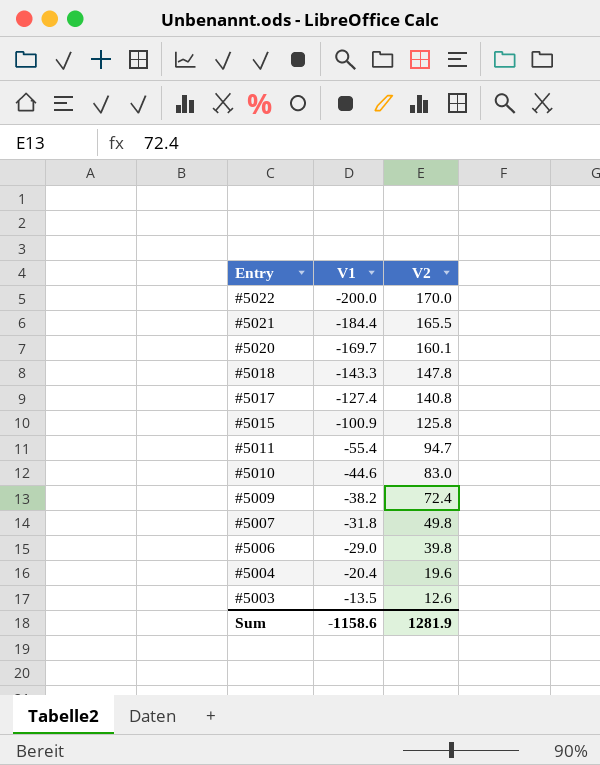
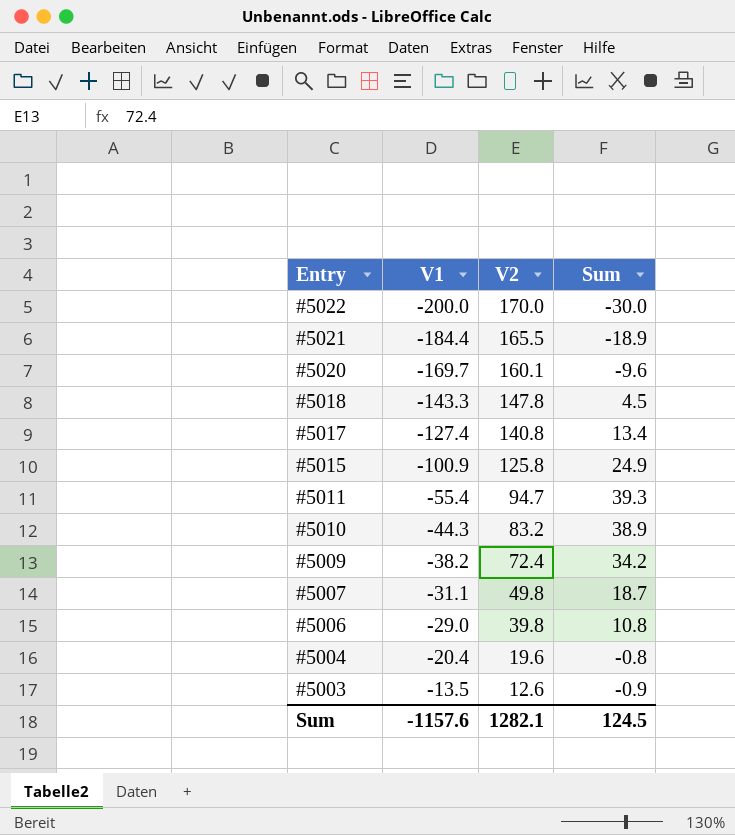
column Sum | formula: none -> [V1] + [V2]
#5010 | V1: -44.6 -> -44.3
#5010 | V2: 83.0 -> 83.2
#5007 | V1: -31.8 -> -31.1
Sum | V1: -1158.6 -> -1157.6
Sum | V2: 1281.9 -> 1282.1

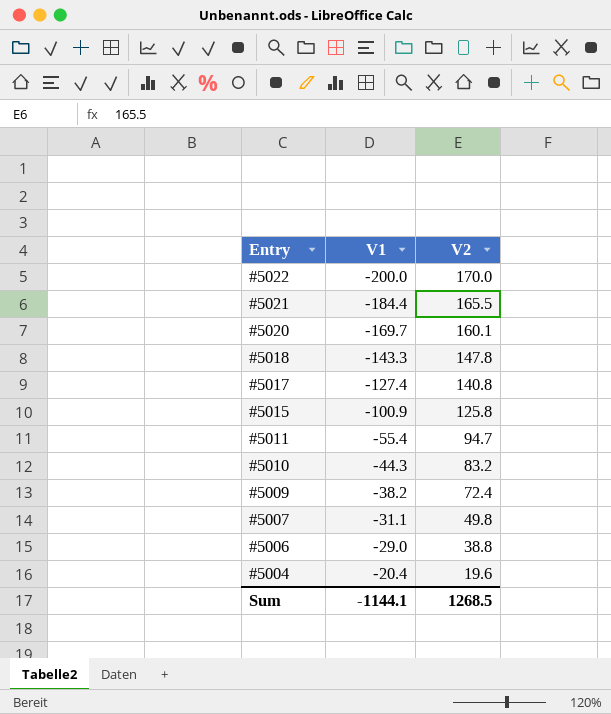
column Sum | formula: [V1] + [V2] -> none
row #5003: -13.5 | 12.6 | -0.9 -> none
#5006 | V2: 39.8 -> 38.8
Sum | V1: -1157.6 -> -1144.1
Sum | V2: 1282.1 -> 1268.5

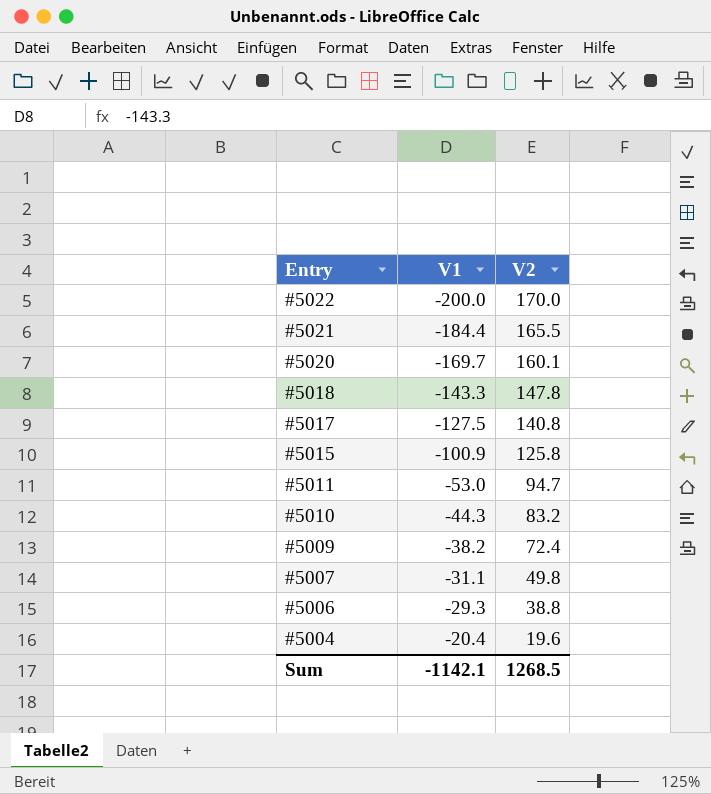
#5017 | V1: -127.4 -> -127.5
#5011 | V1: -55.4 -> -53.0
#5006 | V1: -29.0 -> -29.3
Sum | V1: -1144.1 -> -1142.1

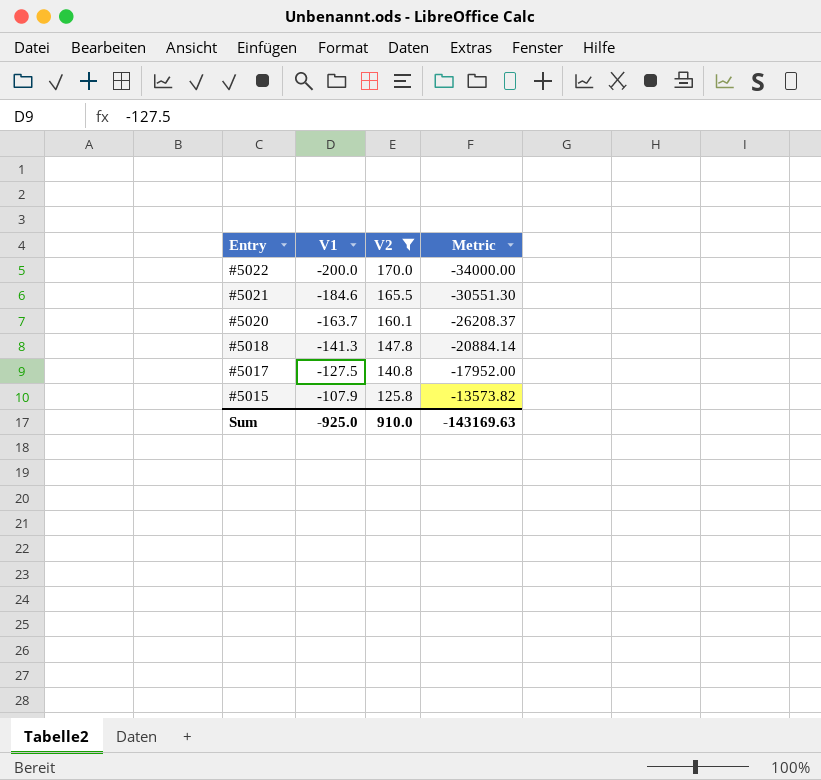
filter: none -> V2 >= 125.8
column Metric | formula: none -> [V1] * [V2]
#5021 | V1: -184.4 -> -184.6
#5020 | V1: -169.7 -> -163.7
#5018 | V1: -143.3 -> -141.3
#5015 | V1: -100.9 -> -107.9
Sum | V1: -1142.1 -> -925.0
Sum | V2: 1268.5 -> 910.0

